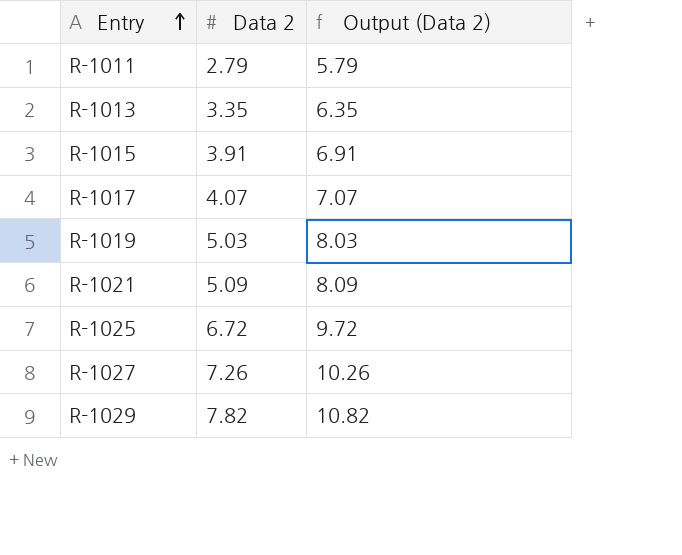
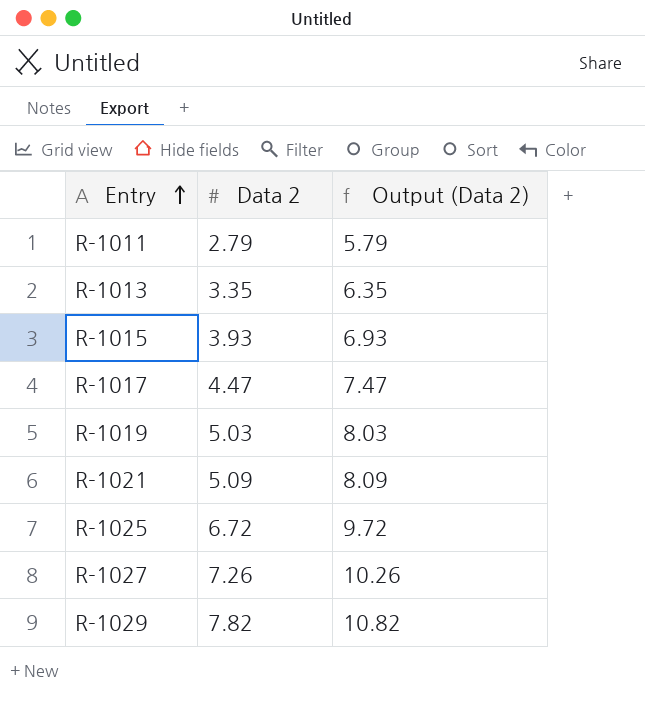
R-1015 | Data 2: 3.91 -> 3.93
R-1015 | Output (Data 2): 6.91 -> 6.93
R-1017 | Data 2: 4.07 -> 4.47
R-1017 | Output (Data 2): 7.07 -> 7.47

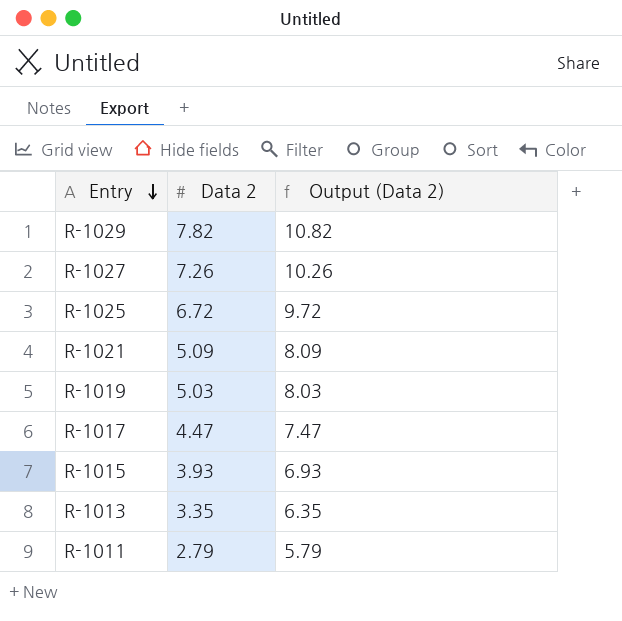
row order: Entry ascending -> Entry descending

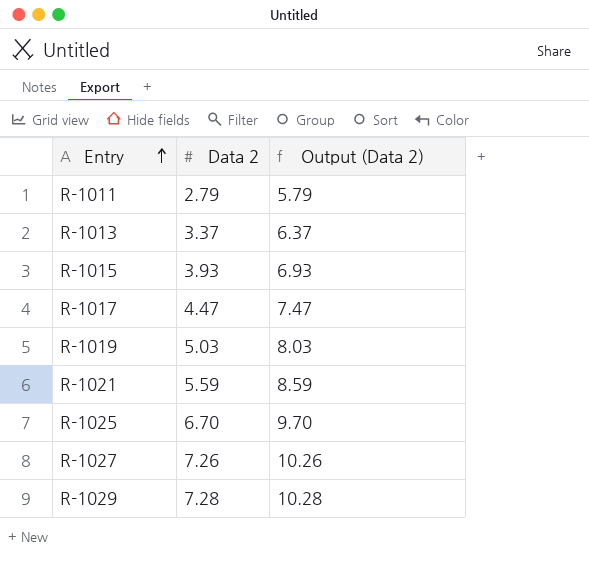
row order: Entry descending -> Entry ascending
R-1013 | Data 2: 3.35 -> 3.37
R-1013 | Output (Data 2): 6.35 -> 6.37
R-1021 | Data 2: 5.09 -> 5.59
R-1021 | Output (Data 2): 8.09 -> 8.59
R-1025 | Data 2: 6.72 -> 6.70
R-1025 | Output (Data 2): 9.72 -> 9.70
R-1029 | Data 2: 7.82 -> 7.28
R-1029 | Output (Data 2): 10.82 -> 10.28

